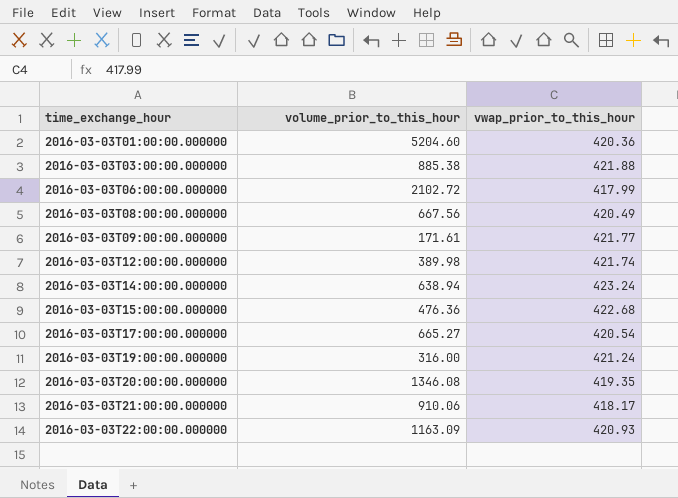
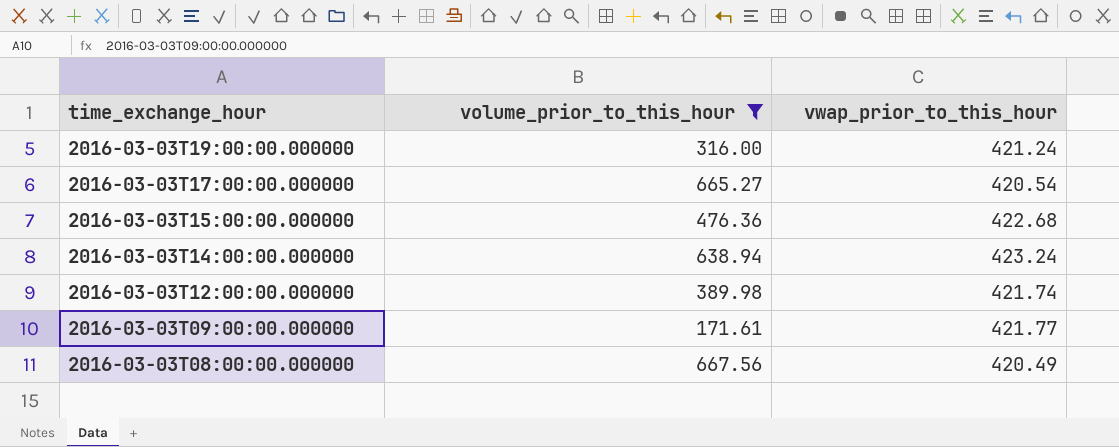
filter: none -> volume_prior_to_this_hour <= 667.56
row order: time_exchange_hour ascending -> time_exchange_hour descending

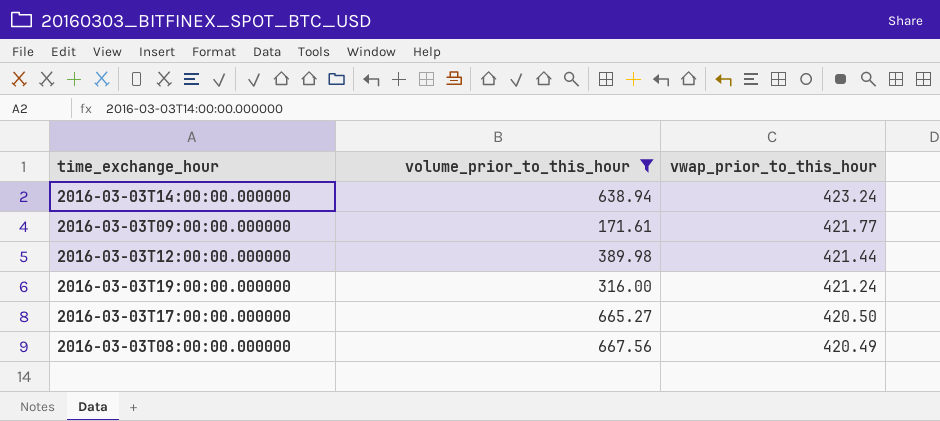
row order: time_exchange_hour descending -> vwap_prior_to_this_hour descending
row 2016-03-03T15:00:00.000000: 476.36 | 422.68 -> none
2016-03-03T12:00:00.000000 | vwap_prior_to_this_hour: 421.74 -> 421.44
2016-03-03T17:00:00.000000 | vwap_prior_to_this_hour: 420.54 -> 420.50

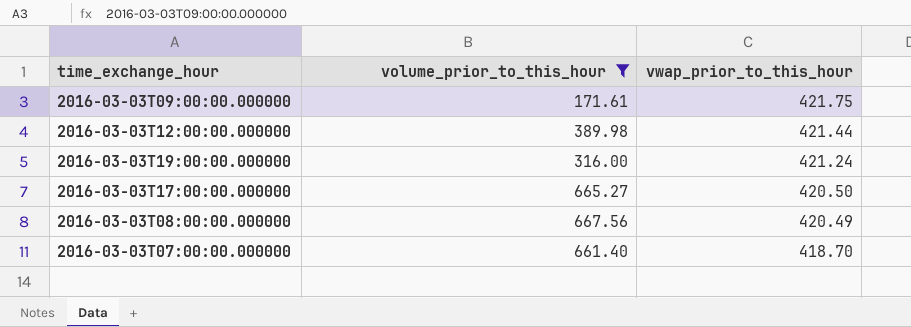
row 2016-03-03T14:00:00.000000: 638.94 | 423.24 -> none
2016-03-03T09:00:00.000000 | vwap_prior_to_this_hour: 421.77 -> 421.75
row 2016-03-03T07:00:00.000000: none -> 661.40 | 418.70

